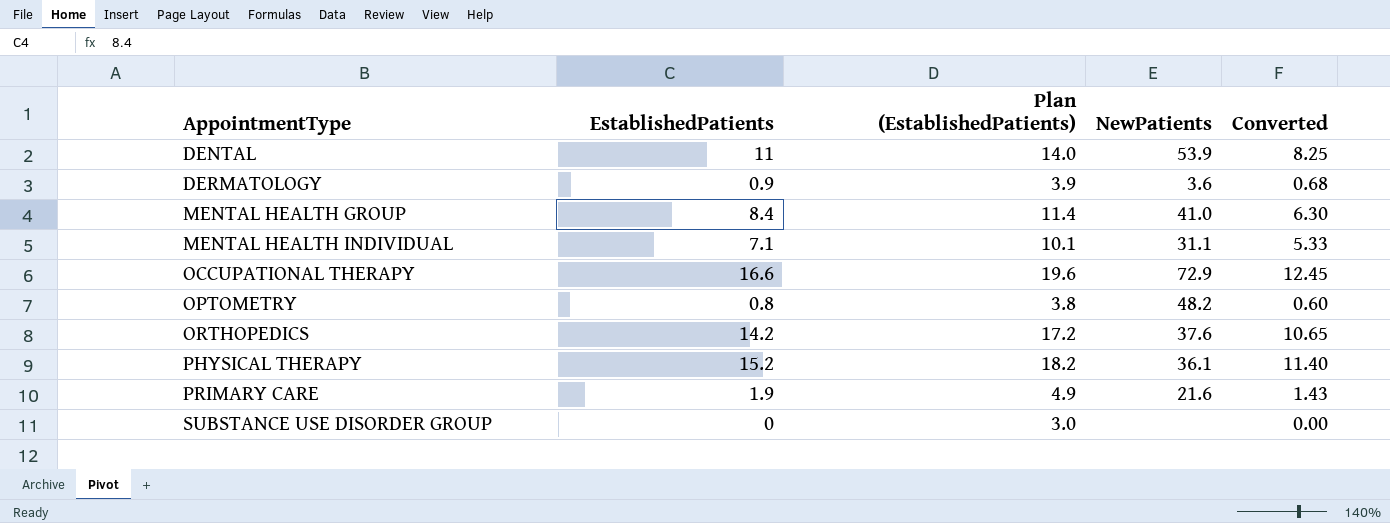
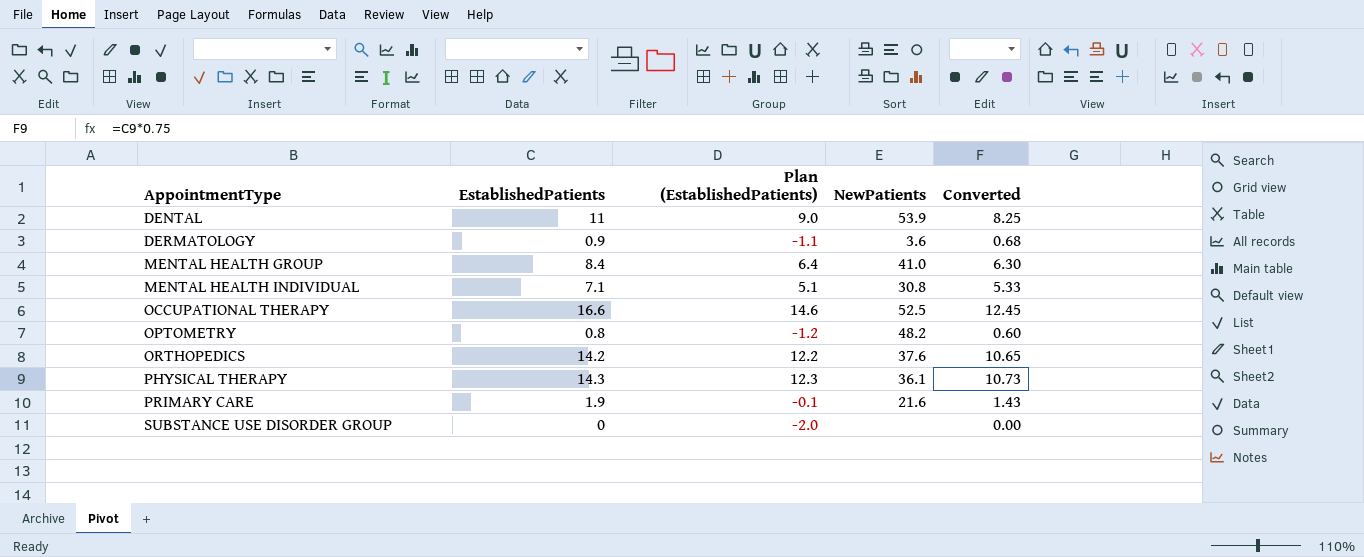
column Plan (EstablishedPatients) | formula: [EstablishedPatients] + 3 -> [EstablishedPatients] - 2
MENTAL HEALTH INDIVIDUAL | NewPatients: 31.1 -> 30.8
OCCUPATIONAL THERAPY | NewPatients: 72.9 -> 52.5
PHYSICAL THERAPY | EstablishedPatients: 15.2 -> 14.3
PHYSICAL THERAPY | Converted: 11.40 -> 10.73

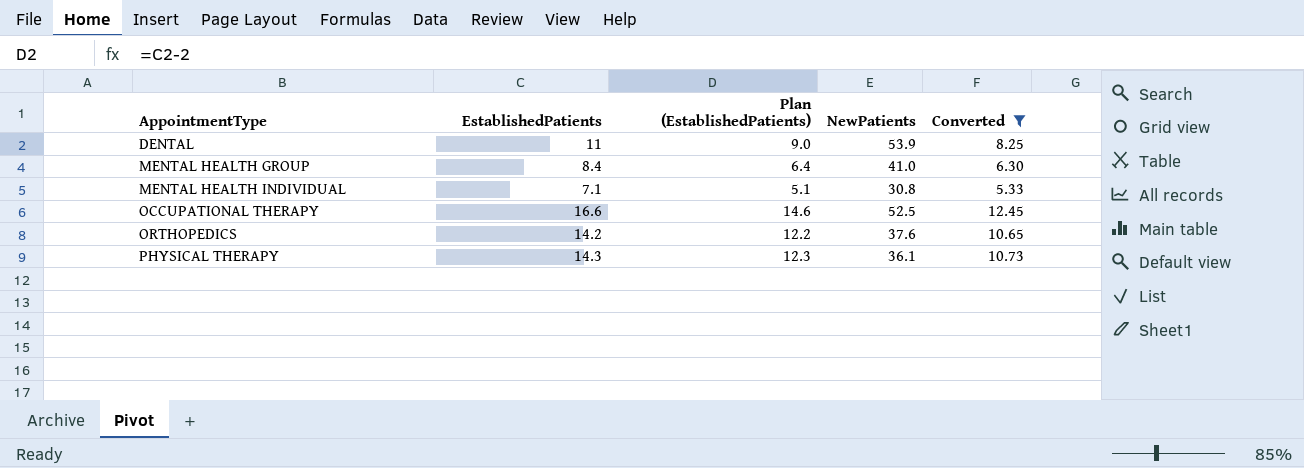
filter: none -> Converted >= 5.33

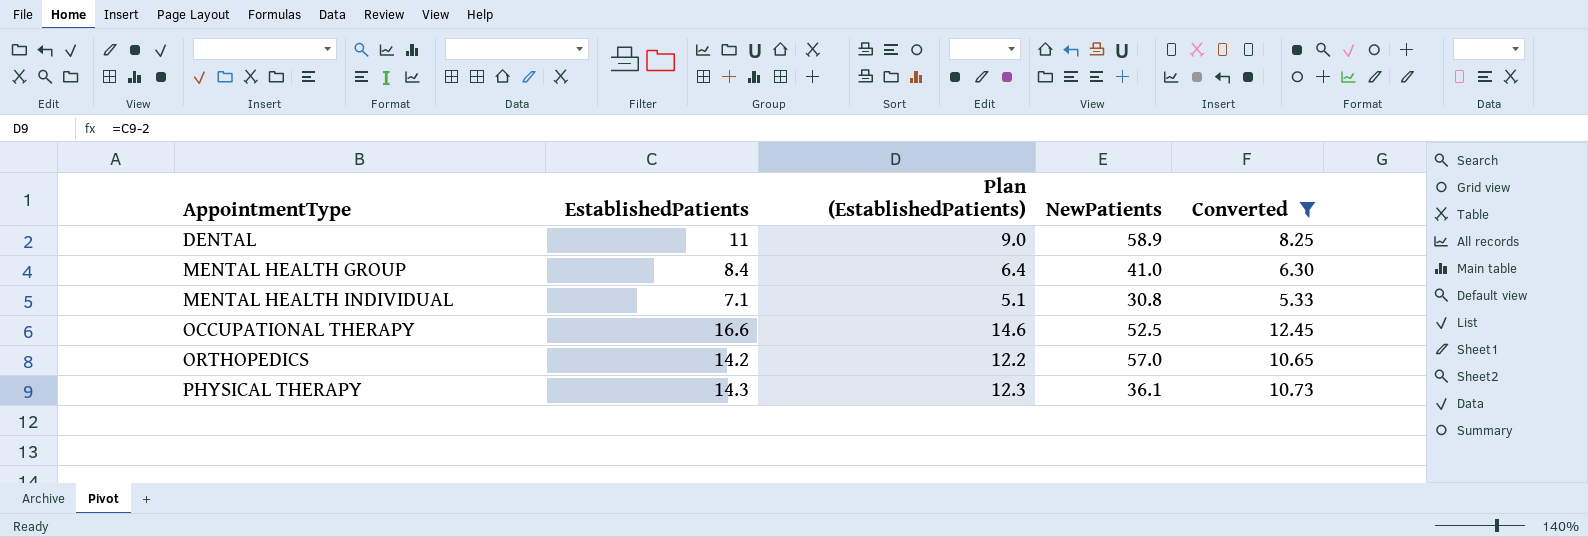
DENTAL | NewPatients: 53.9 -> 58.9
ORTHOPEDICS | NewPatients: 37.6 -> 57.0

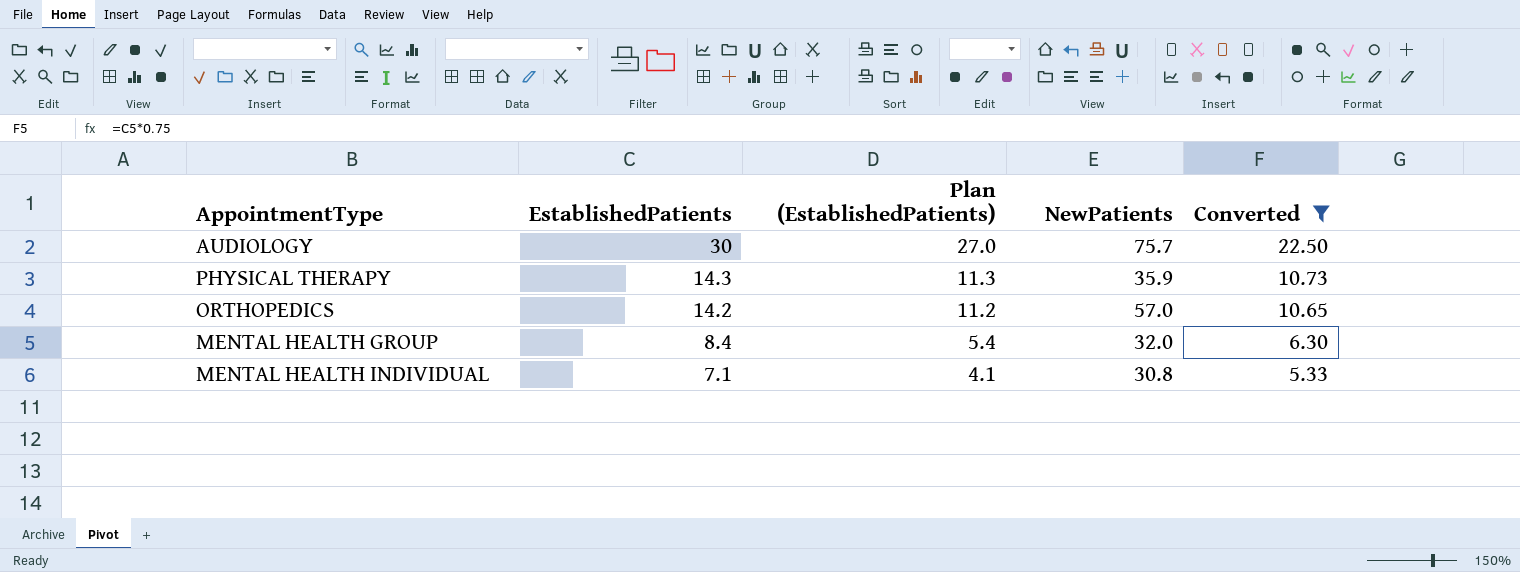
row order: AppointmentType ascending -> EstablishedPatients descending
column Plan (EstablishedPatients) | formula: [EstablishedPatients] - 2 -> [EstablishedPatients] - 3
row DENTAL: 11 | 9.0 | 58.9 | 8.25 -> none
row OCCUPATIONAL THERAPY: 16.6 | 14.6 | 52.5 | 12.45 -> none
row AUDIOLOGY: none -> 30 | 27.0 | 75.7 | 22.50
PHYSICAL THERAPY | NewPatients: 36.1 -> 35.9
MENTAL HEALTH GROUP | NewPatients: 41.0 -> 32.0

